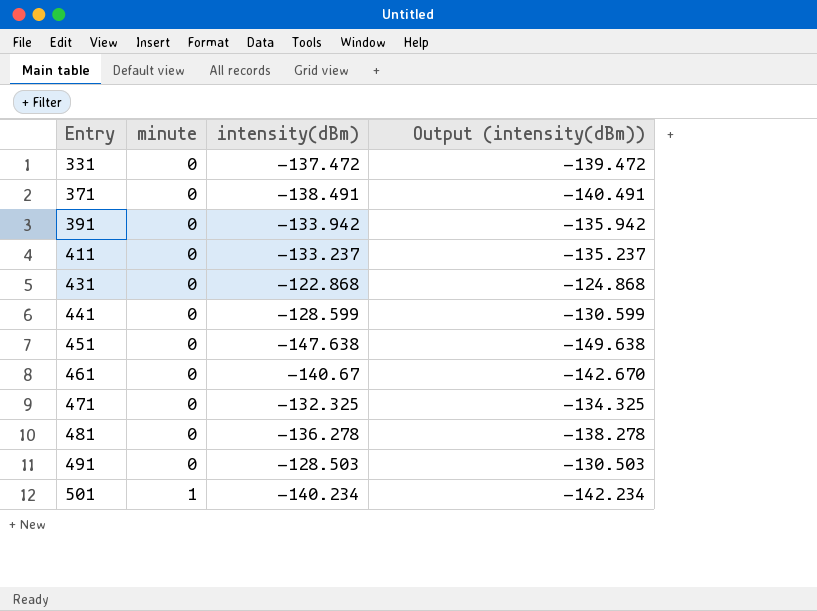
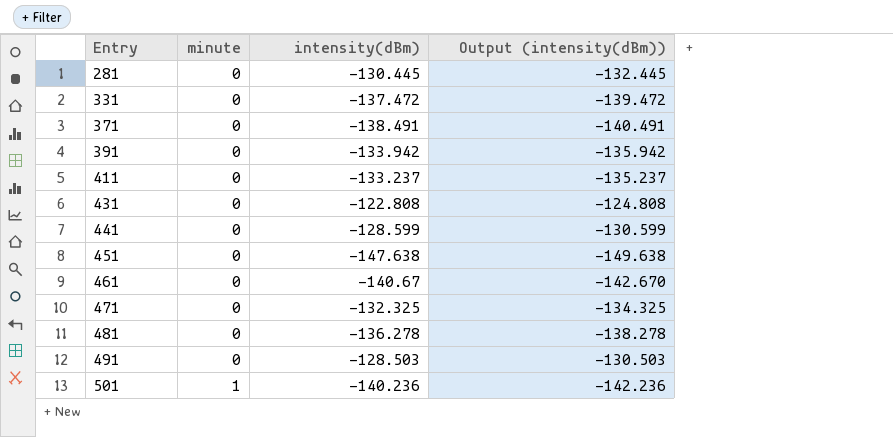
row 281: none -> 0 | -130.445 | -132.445
431 | intensity(dBm): -122.868 -> -122.808
431 | Output (intensity(dBm)): -124.868 -> -124.808
501 | intensity(dBm): -140.234 -> -140.236
501 | Output (intensity(dBm)): -142.234 -> -142.236

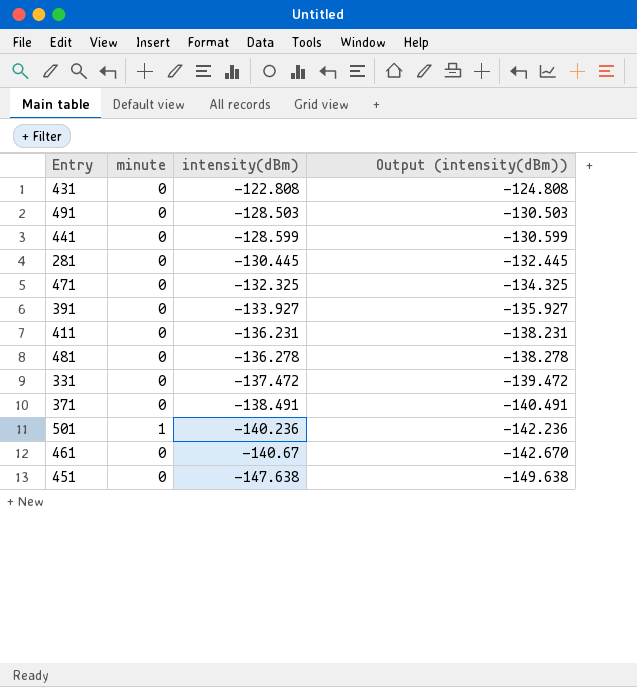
row order: Entry ascending -> intensity(dBm) descending
391 | intensity(dBm): -133.942 -> -133.927
391 | Output (intensity(dBm)): -135.942 -> -135.927
411 | intensity(dBm): -133.237 -> -136.231
411 | Output (intensity(dBm)): -135.237 -> -138.231

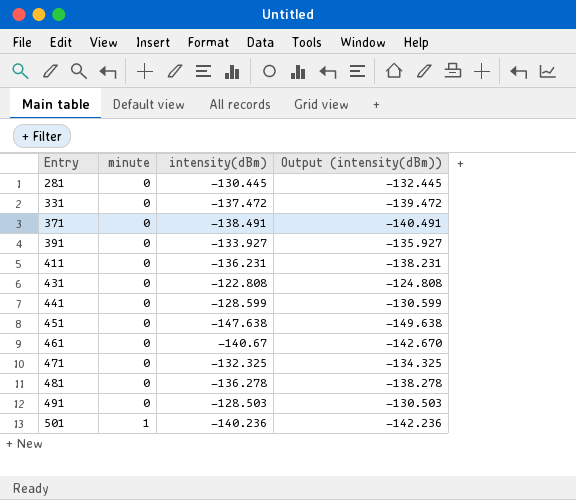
row order: intensity(dBm) descending -> Entry ascending

